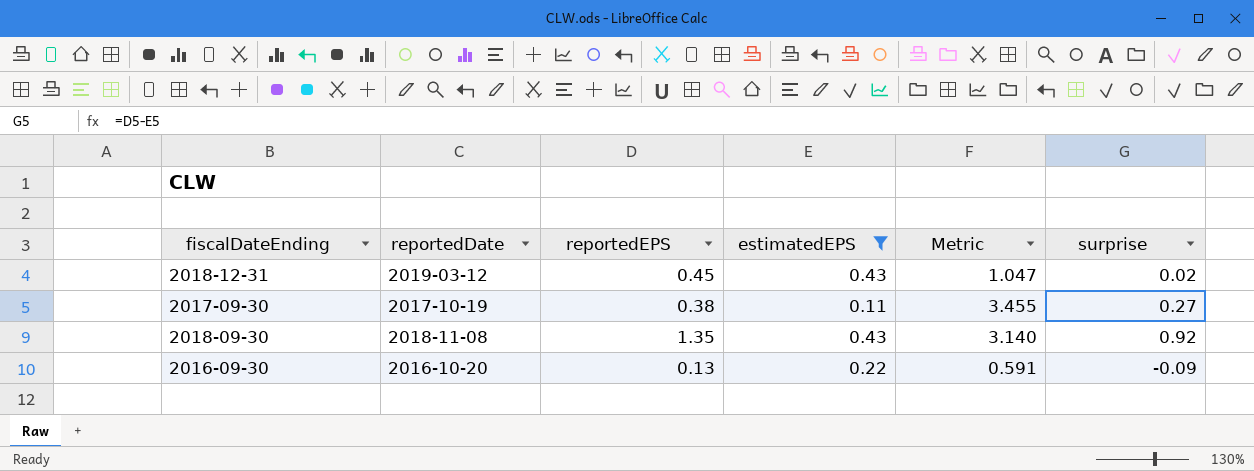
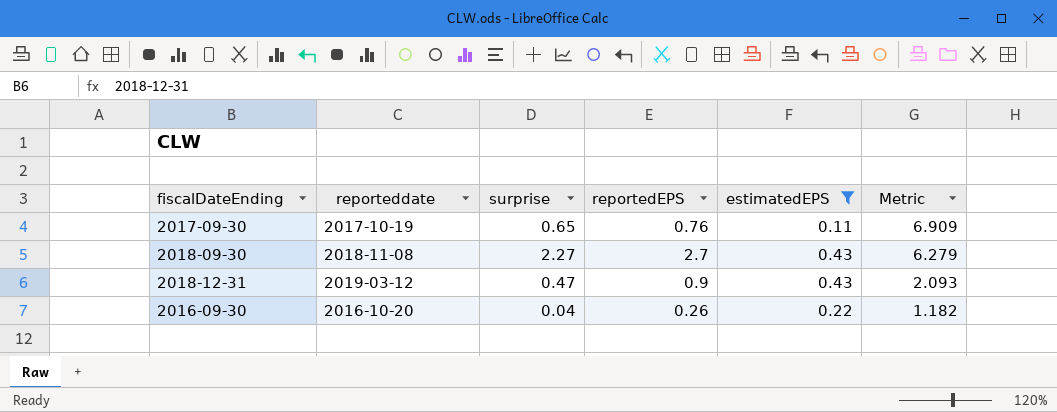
row order: none -> Metric descending
column name: reportedDate -> reporteddate
column surprise | position: 6 -> 3
2017-09-30 | surprise: 0.27 -> 0.65
2017-09-30 | reportedEPS: 0.38 -> 0.76
2017-09-30 | Metric: 3.455 -> 6.909
2018-09-30 | surprise: 0.92 -> 2.27
2018-09-30 | reportedEPS: 1.35 -> 2.7
2018-09-30 | Metric: 3.140 -> 6.279
2018-12-31 | surprise: 0.02 -> 0.47
2018-12-31 | reportedEPS: 0.45 -> 0.9
2018-12-31 | Metric: 1.047 -> 2.093
2016-09-30 | surprise: -0.09 -> 0.04
2016-09-30 | reportedEPS: 0.13 -> 0.26
2016-09-30 | Metric: 0.591 -> 1.182

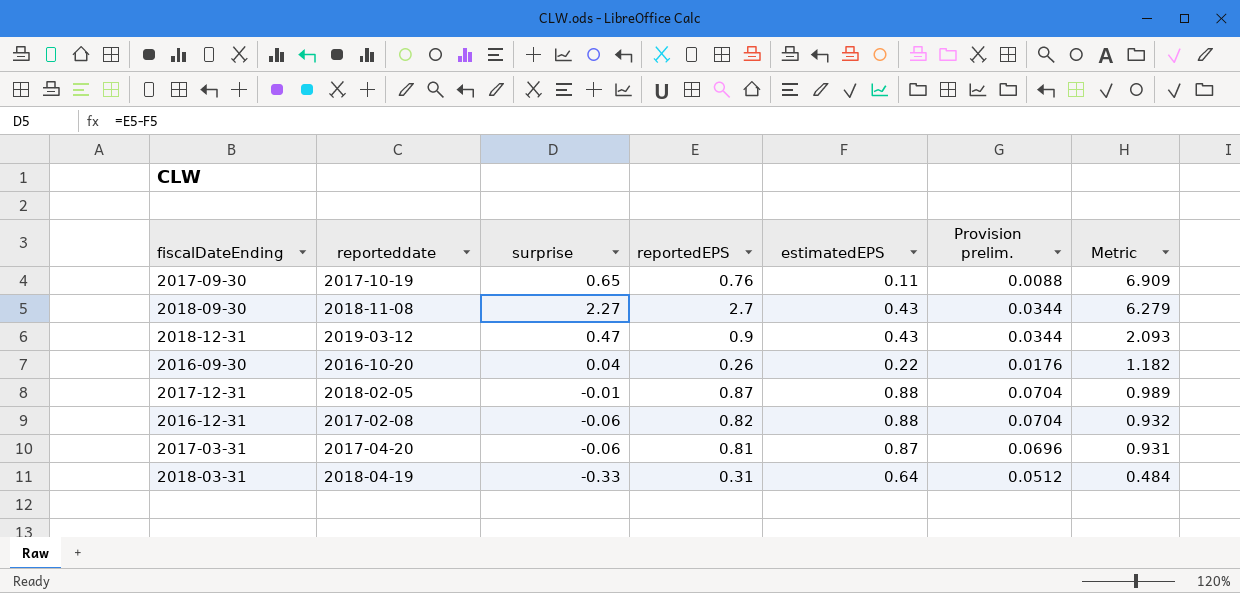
filter: estimatedEPS <= 0.43 -> none
column Provision prelim. | formula: none -> [estimatedEPS] * 0.08

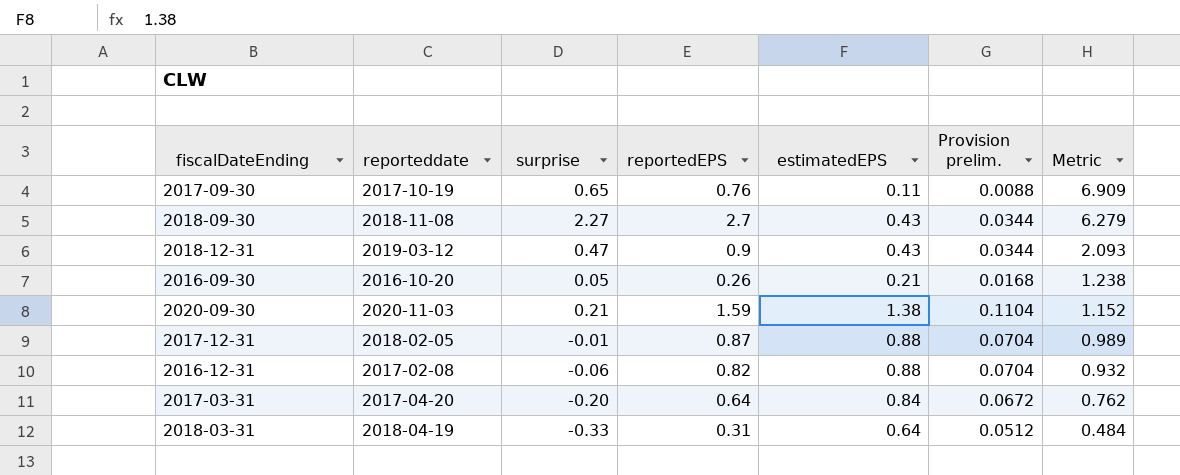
2016-09-30 | surprise: 0.04 -> 0.05
2016-09-30 | estimatedEPS: 0.22 -> 0.21
2016-09-30 | Provision prelim.: 0.0176 -> 0.0168
2016-09-30 | Metric: 1.182 -> 1.238
row 2020-09-30: none -> 2020-11-03 | 0.21 | 1.59 | 1.38 | 0.1104 | 1.152
2017-03-31 | surprise: -0.06 -> -0.20
2017-03-31 | reportedEPS: 0.81 -> 0.64
2017-03-31 | estimatedEPS: 0.87 -> 0.84
2017-03-31 | Provision prelim.: 0.0696 -> 0.0672
2017-03-31 | Metric: 0.931 -> 0.762

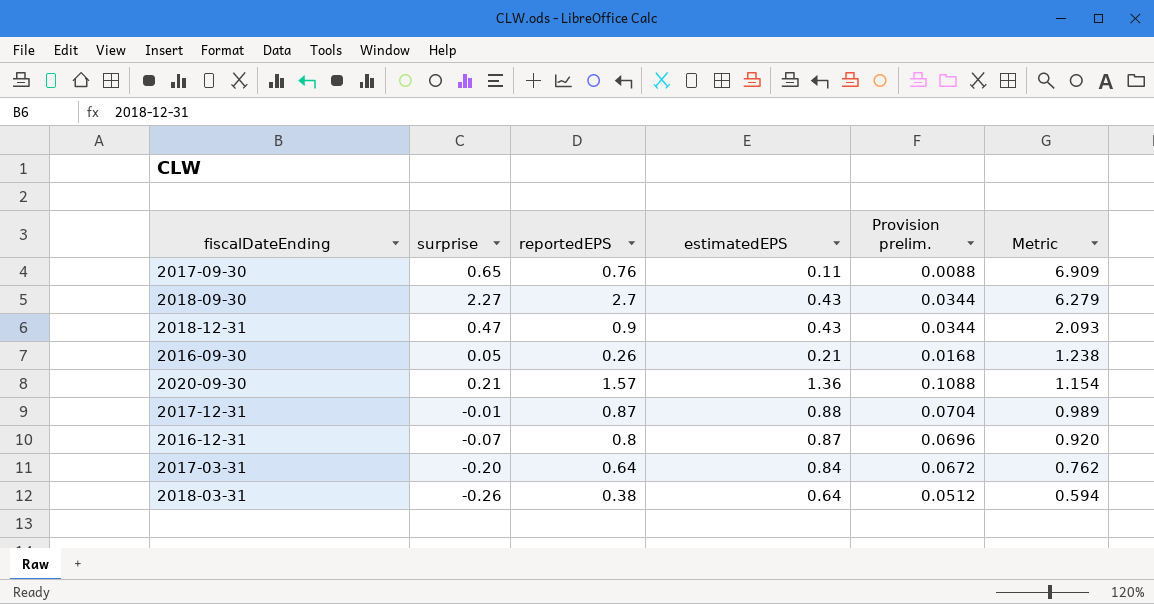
column reporteddate | position: 2 -> none
2020-09-30 | reportedEPS: 1.59 -> 1.57
2020-09-30 | estimatedEPS: 1.38 -> 1.36
2020-09-30 | Provision prelim.: 0.1104 -> 0.1088
2020-09-30 | Metric: 1.152 -> 1.154
2016-12-31 | surprise: -0.06 -> -0.07
2016-12-31 | reportedEPS: 0.82 -> 0.8
2016-12-31 | estimatedEPS: 0.88 -> 0.87
2016-12-31 | Provision prelim.: 0.0704 -> 0.0696
2016-12-31 | Metric: 0.932 -> 0.920
2018-03-31 | surprise: -0.33 -> -0.26
2018-03-31 | reportedEPS: 0.31 -> 0.38
2018-03-31 | Metric: 0.484 -> 0.594

